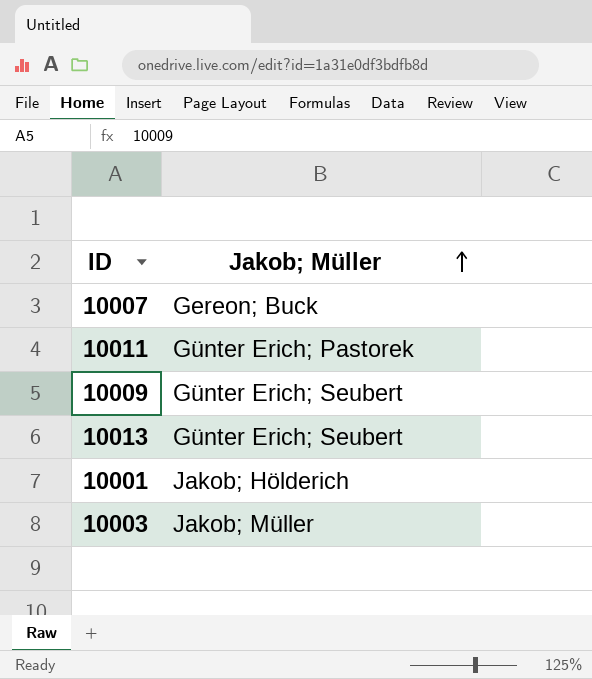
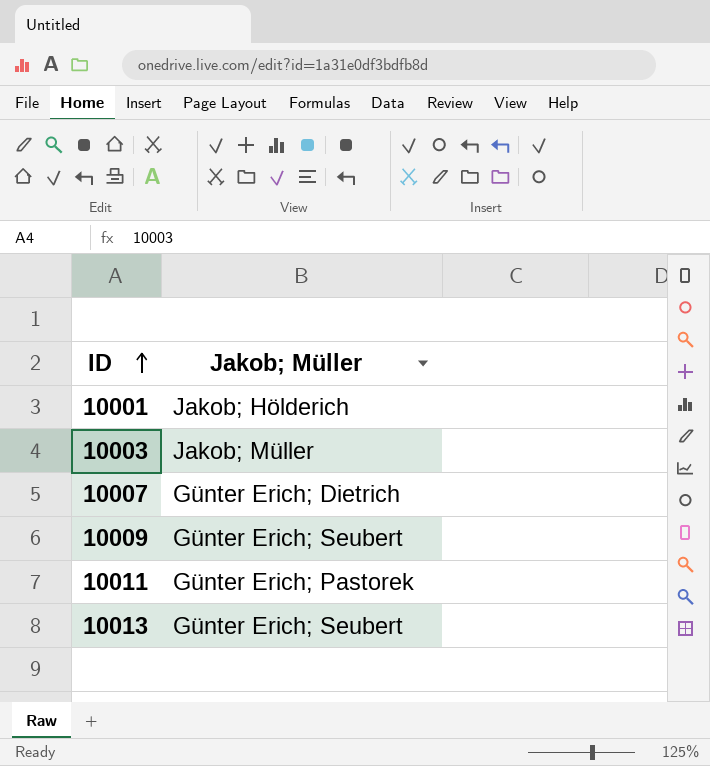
row order: Jakob; Müller ascending -> ID ascending
10007 | Jakob; Müller: Gereon; Buck -> Günter Erich; Dietrich

